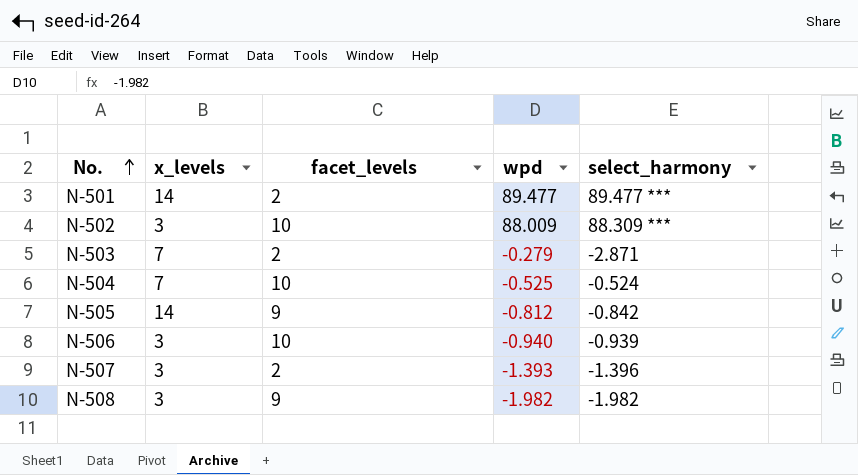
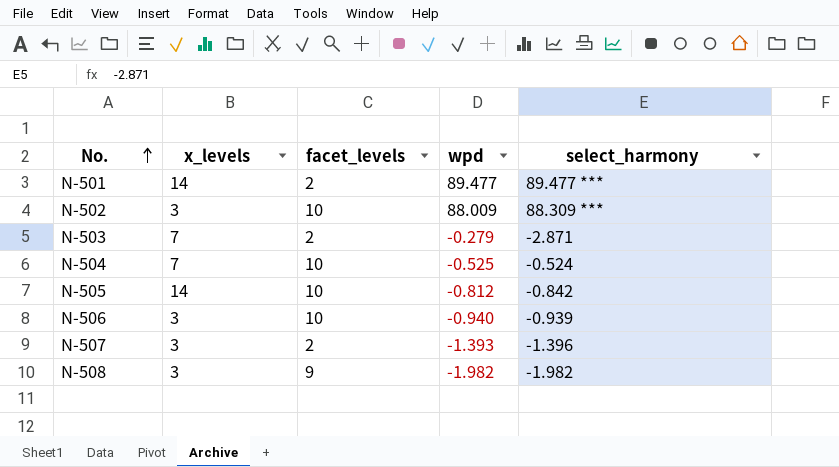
N-505 | facet_levels: 9 -> 10

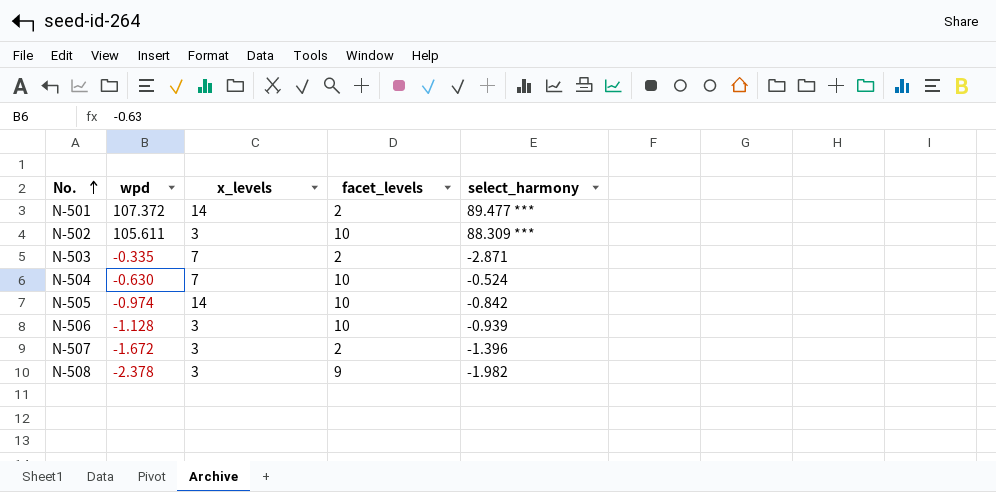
column wpd | position: 4 -> 2
N-501 | wpd: 89.477 -> 107.372
N-502 | wpd: 88.009 -> 105.611
N-503 | wpd: -0.279 -> -0.335
N-504 | wpd: -0.525 -> -0.630
N-505 | wpd: -0.812 -> -0.974
N-506 | wpd: -0.940 -> -1.128
N-507 | wpd: -1.393 -> -1.672
N-508 | wpd: -1.982 -> -2.378

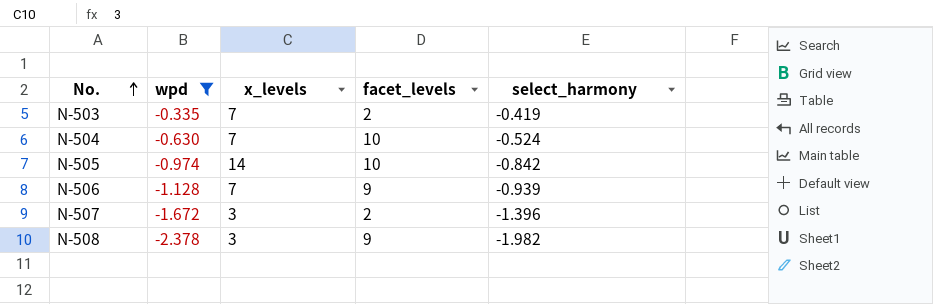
filter: none -> wpd <= -0.335
N-503 | select_harmony: -2.871 -> -0.419
N-506 | x_levels: 3 -> 7
N-506 | facet_levels: 10 -> 9

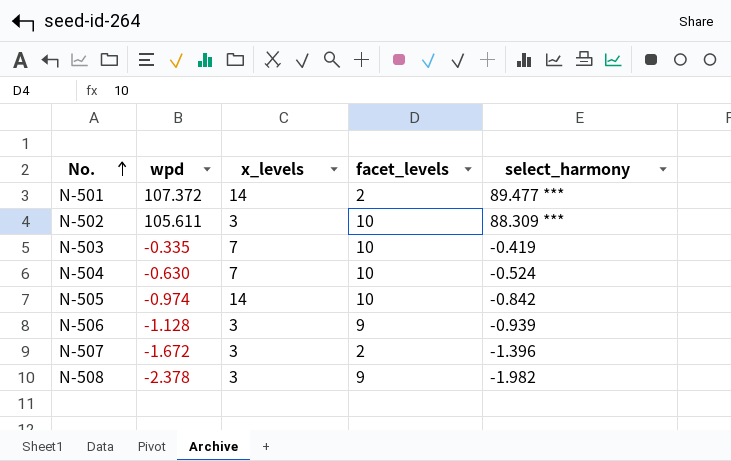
filter: wpd <= -0.335 -> none
N-503 | facet_levels: 2 -> 10
N-506 | x_levels: 7 -> 3

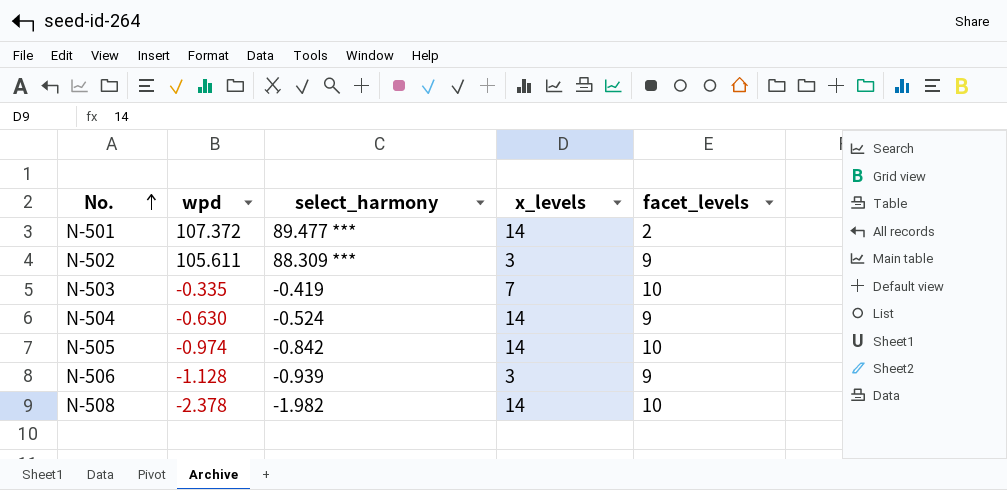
column select_harmony | position: 5 -> 3
row N-507: -1.672 | 3 | 2 | -1.396 -> none
N-502 | facet_levels: 10 -> 9
N-504 | x_levels: 7 -> 14
N-504 | facet_levels: 10 -> 9
N-508 | x_levels: 3 -> 14
N-508 | facet_levels: 9 -> 10

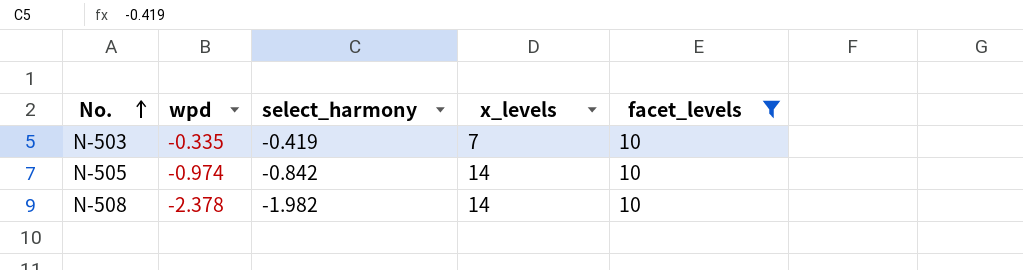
filter: none -> facet_levels = 10

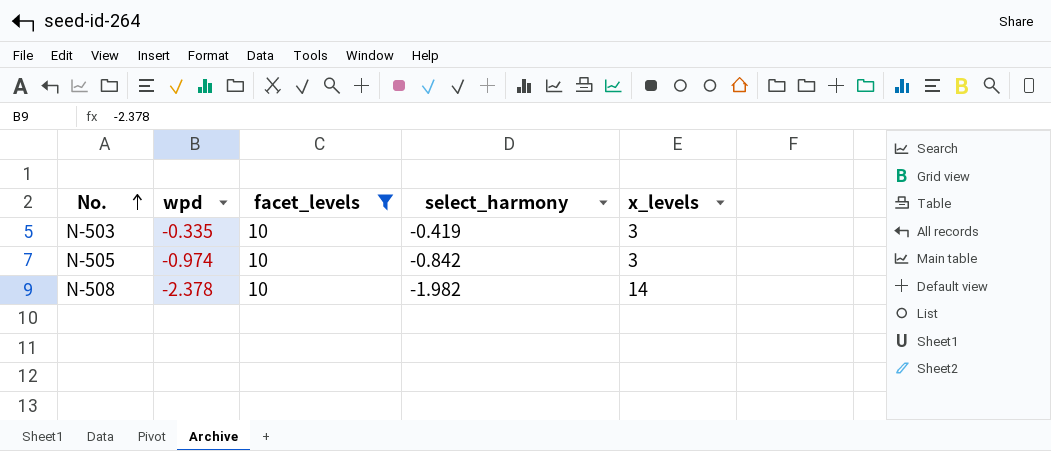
column facet_levels | position: 5 -> 3
N-503 | x_levels: 7 -> 3
N-505 | x_levels: 14 -> 3

